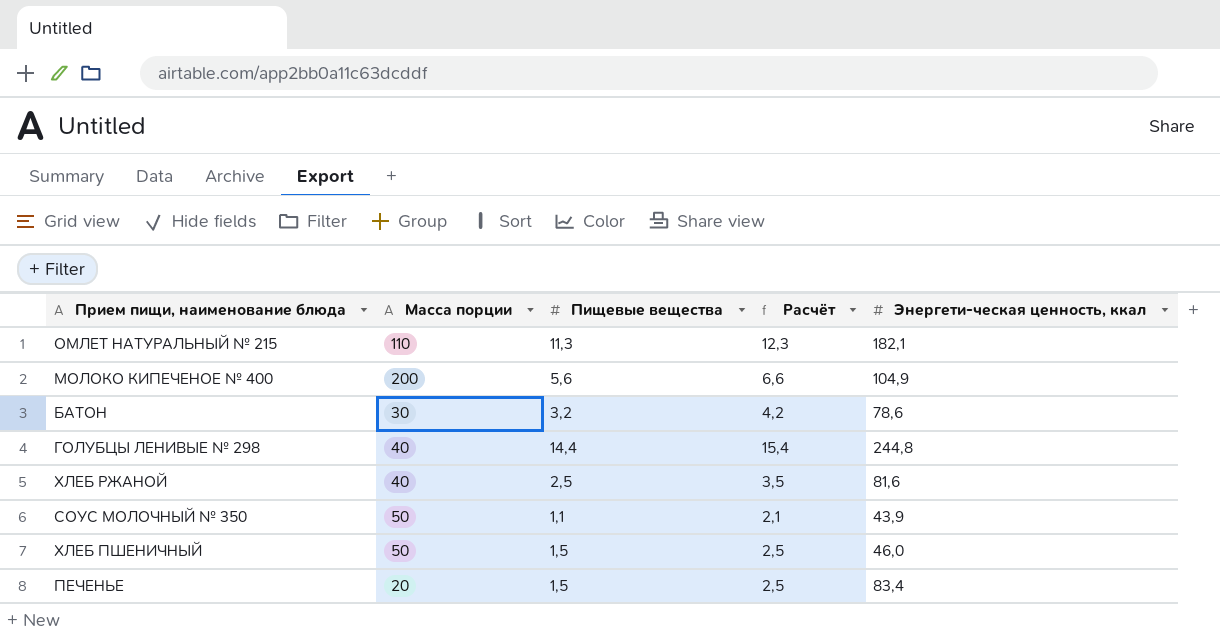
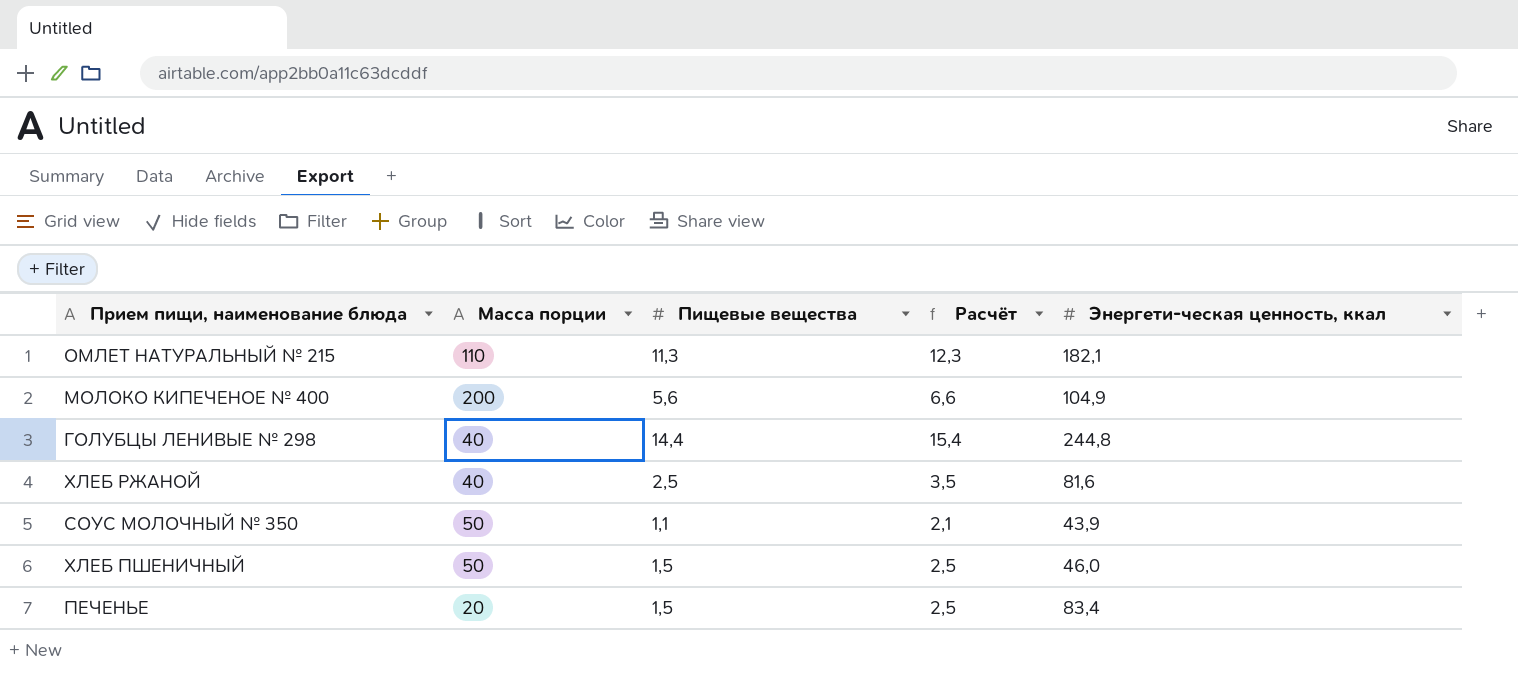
row БАТОН: 30 | 3,2 | 4,2 | 78,6 -> none

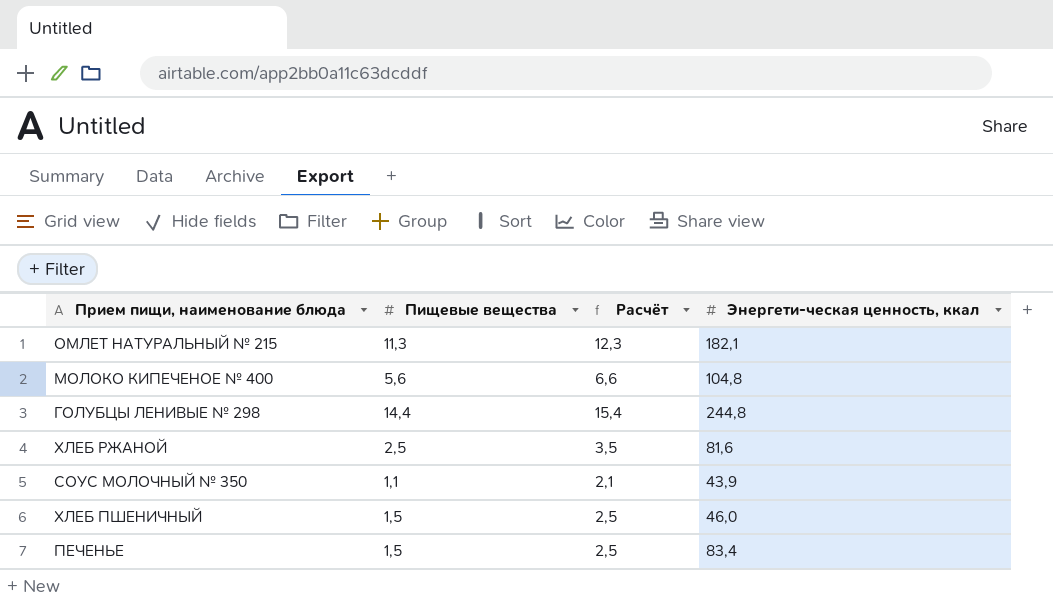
column Масса порции | position: 2 -> none
МОЛОКО КИПЕЧЕНОЕ № 400 | Энергети-ческая ценность, ккал: 104,9 -> 104,8

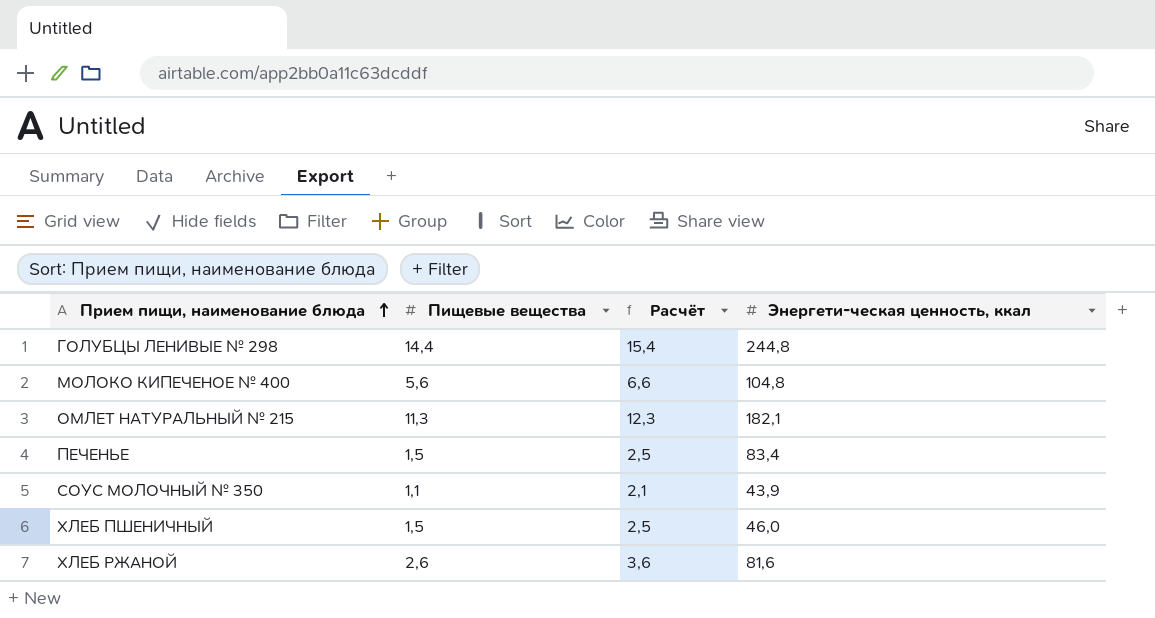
row order: none -> Прием пищи, наименование блюда ascending
ХЛЕБ РЖАНОЙ | Пищевые вещества: 2,5 -> 2,6
ХЛЕБ РЖАНОЙ | Расчёт: 3,5 -> 3,6

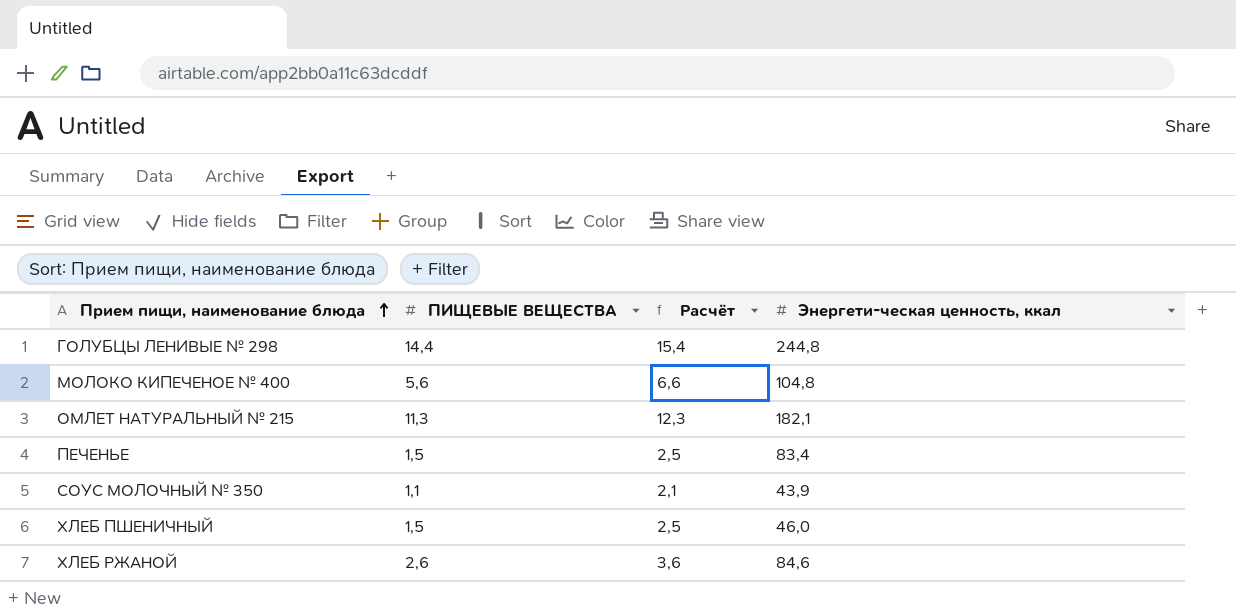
column name: Пищевые вещества -> ПИЩЕВЫЕ ВЕЩЕСТВА
ХЛЕБ РЖАНОЙ | Энергети-ческая ценность, ккал: 81,6 -> 84,6

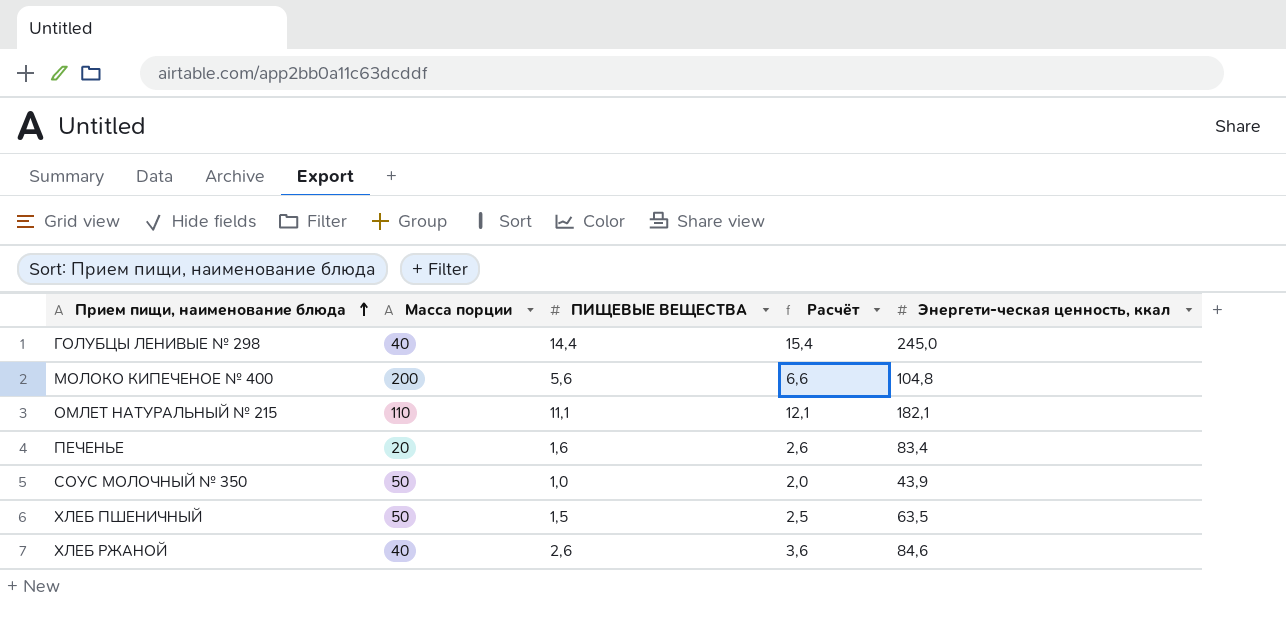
column Масса порции | position: none -> 2
ГОЛУБЦЫ ЛЕНИВЫЕ № 298 | Энергети-ческая ценность, ккал: 244,8 -> 245,0
ОМЛЕТ НАТУРАЛЬНЫЙ № 215 | ПИЩЕВЫЕ ВЕЩЕСТВА: 11,3 -> 11,1
ОМЛЕТ НАТУРАЛЬНЫЙ № 215 | Расчёт: 12,3 -> 12,1
ПЕЧЕНЬЕ | ПИЩЕВЫЕ ВЕЩЕСТВА: 1,5 -> 1,6
ПЕЧЕНЬЕ | Расчёт: 2,5 -> 2,6
СОУС МОЛОЧНЫЙ № 350 | ПИЩЕВЫЕ ВЕЩЕСТВА: 1,1 -> 1,0
СОУС МОЛОЧНЫЙ № 350 | Расчёт: 2,1 -> 2,0
ХЛЕБ ПШЕНИЧНЫЙ | Энергети-ческая ценность, ккал: 46,0 -> 63,5

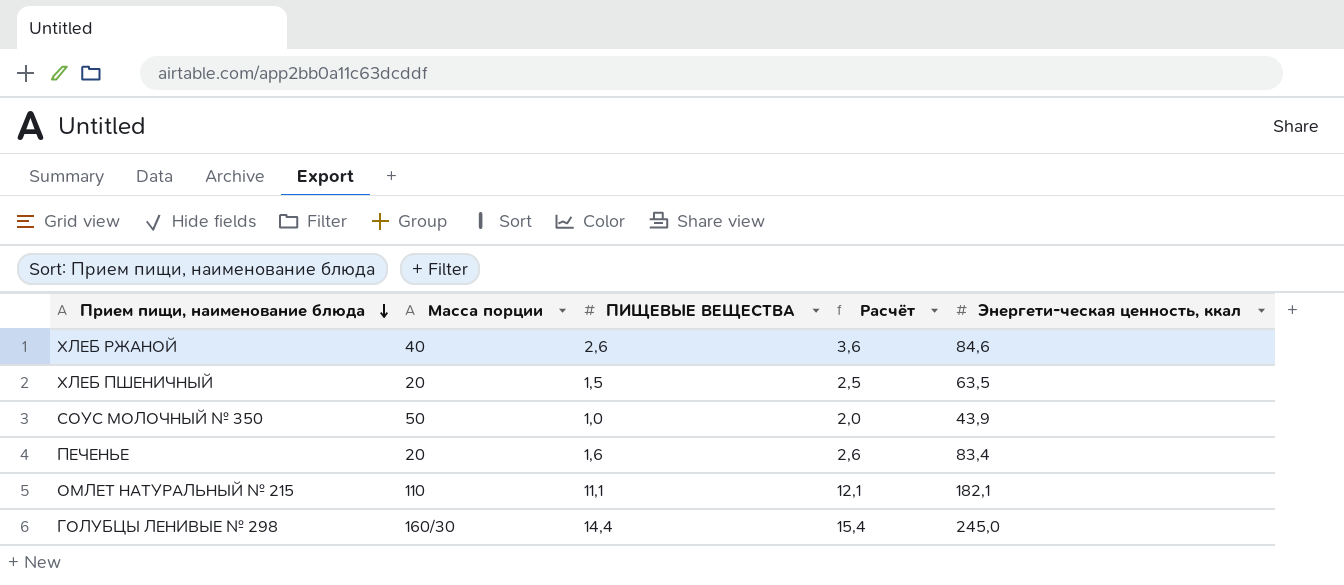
row order: Прием пищи, наименование блюда ascending -> Прием пищи, наименование блюда descending
row МОЛОКО КИПЕЧЕНОЕ № 400: 200 | 5,6 | 6,6 | 104,8 -> none
ХЛЕБ ПШЕНИЧНЫЙ | Масса порции: 50 -> 20
ГОЛУБЦЫ ЛЕНИВЫЕ № 298 | Масса порции: 40 -> 160/30

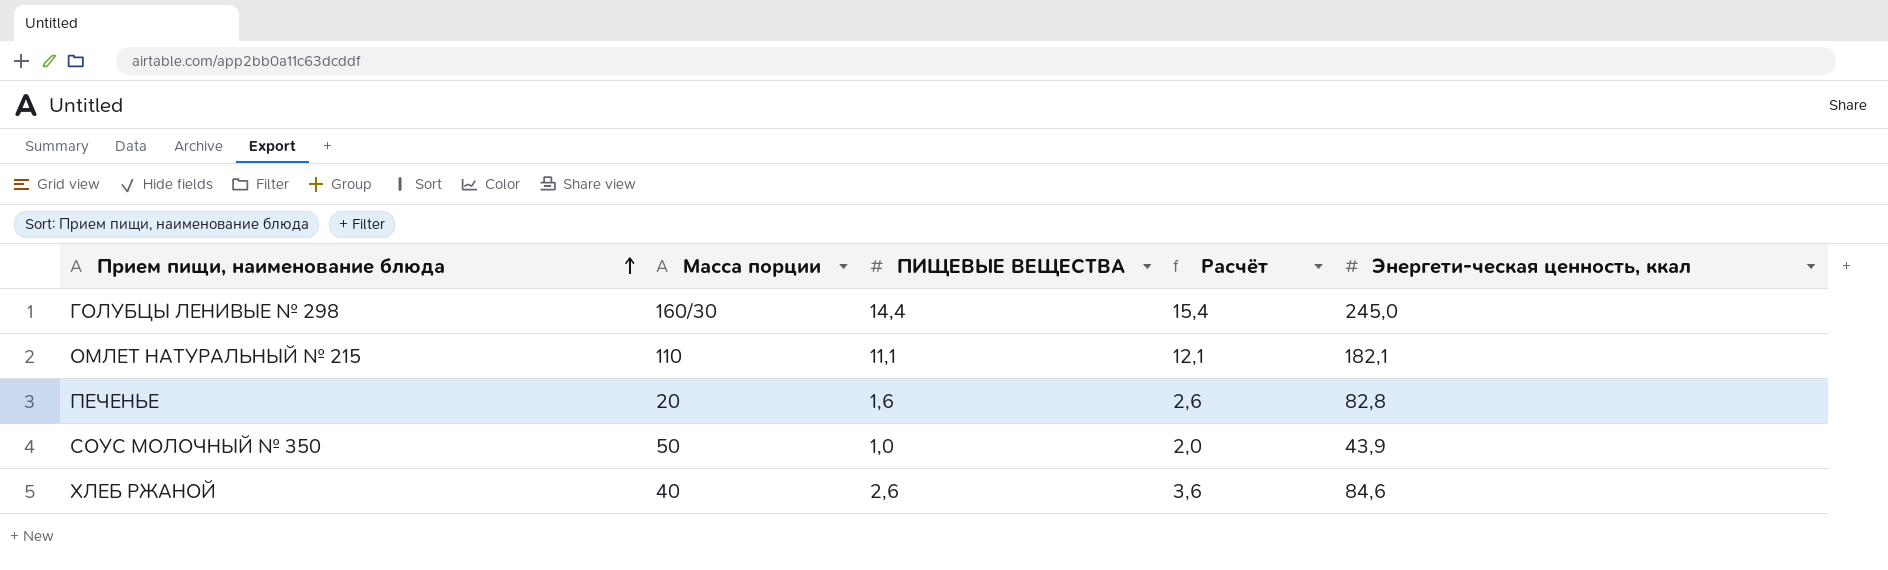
row order: Прием пищи, наименование блюда descending -> Прием пищи, наименование блюда ascending
row ХЛЕБ ПШЕНИЧНЫЙ: 20 | 1,5 | 2,5 | 63,5 -> none
ПЕЧЕНЬЕ | Энергети-ческая ценность, ккал: 83,4 -> 82,8

